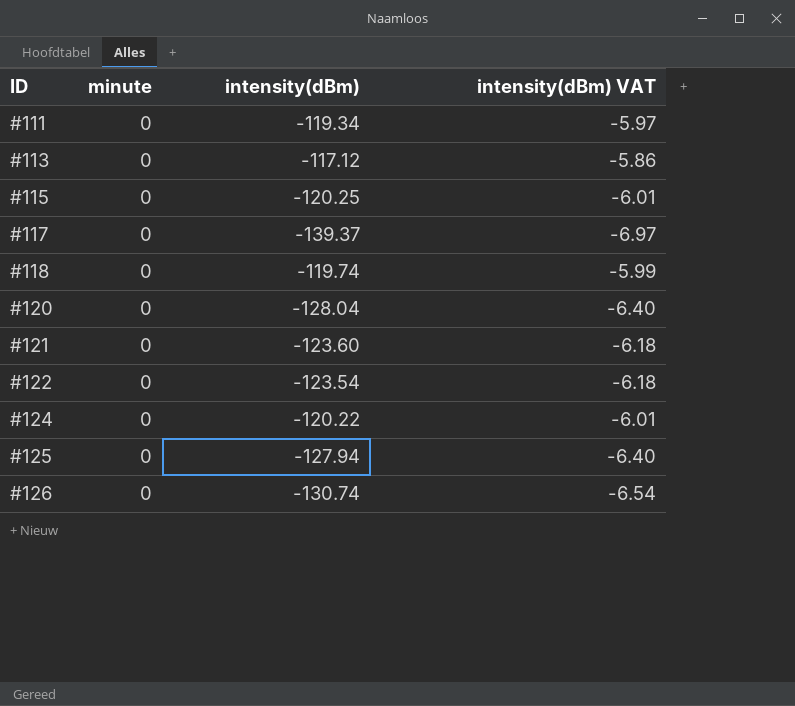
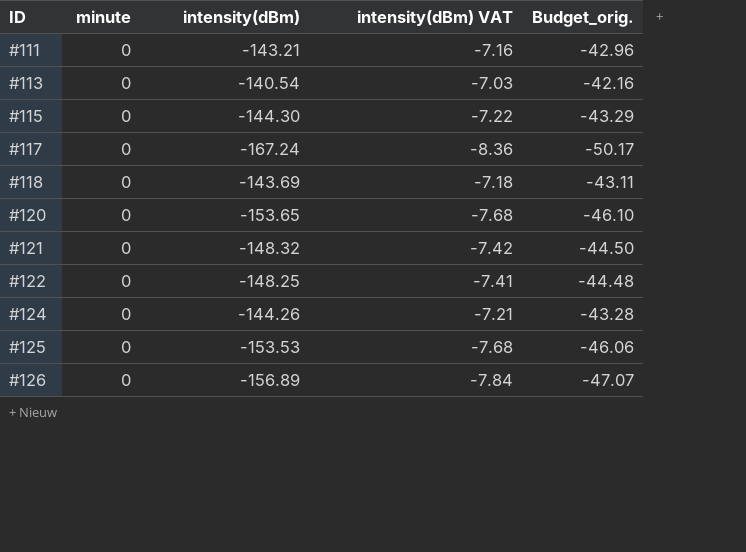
column Budget_orig. | formula: none -> [intensity(dBm)] * 0.3
#111 | intensity(dBm): -119.34 -> -143.21
#111 | intensity(dBm) VAT: -5.97 -> -7.16
#113 | intensity(dBm): -117.12 -> -140.54
#113 | intensity(dBm) VAT: -5.86 -> -7.03
#115 | intensity(dBm): -120.25 -> -144.30
#115 | intensity(dBm) VAT: -6.01 -> -7.22
#117 | intensity(dBm): -139.37 -> -167.24
#117 | intensity(dBm) VAT: -6.97 -> -8.36
#118 | intensity(dBm): -119.74 -> -143.69
#118 | intensity(dBm) VAT: -5.99 -> -7.18
#120 | intensity(dBm): -128.04 -> -153.65
#120 | intensity(dBm) VAT: -6.40 -> -7.68
#121 | intensity(dBm): -123.60 -> -148.32
#121 | intensity(dBm) VAT: -6.18 -> -7.42
#122 | intensity(dBm): -123.54 -> -148.25
#122 | intensity(dBm) VAT: -6.18 -> -7.41
#124 | intensity(dBm): -120.22 -> -144.26
#124 | intensity(dBm) VAT: -6.01 -> -7.21
#125 | intensity(dBm): -127.94 -> -153.53
#125 | intensity(dBm) VAT: -6.40 -> -7.68
#126 | intensity(dBm): -130.74 -> -156.89
#126 | intensity(dBm) VAT: -6.54 -> -7.84

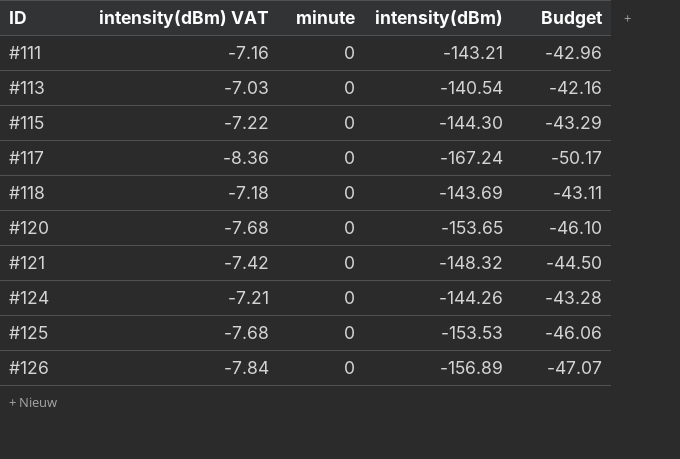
column intensity(dBm) VAT | position: 4 -> 2
column name: Budget_orig. -> Budget
row #122: 0 | -148.25 | -7.41 | -44.48 -> none

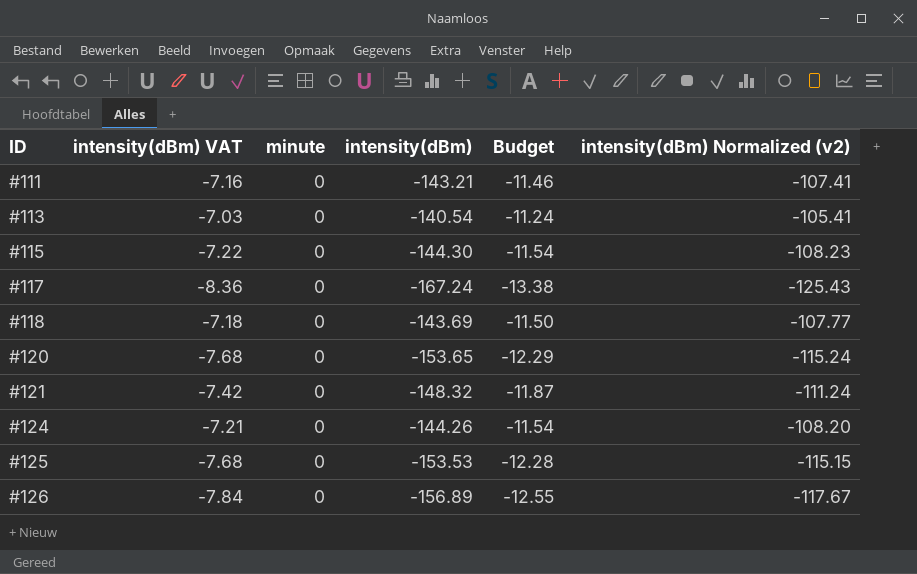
column Budget | formula: [intensity(dBm)] * 0.3 -> [intensity(dBm)] * 0.08
column intensity(dBm) Normalized (v2) | formula: none -> [intensity(dBm)] * 0.75

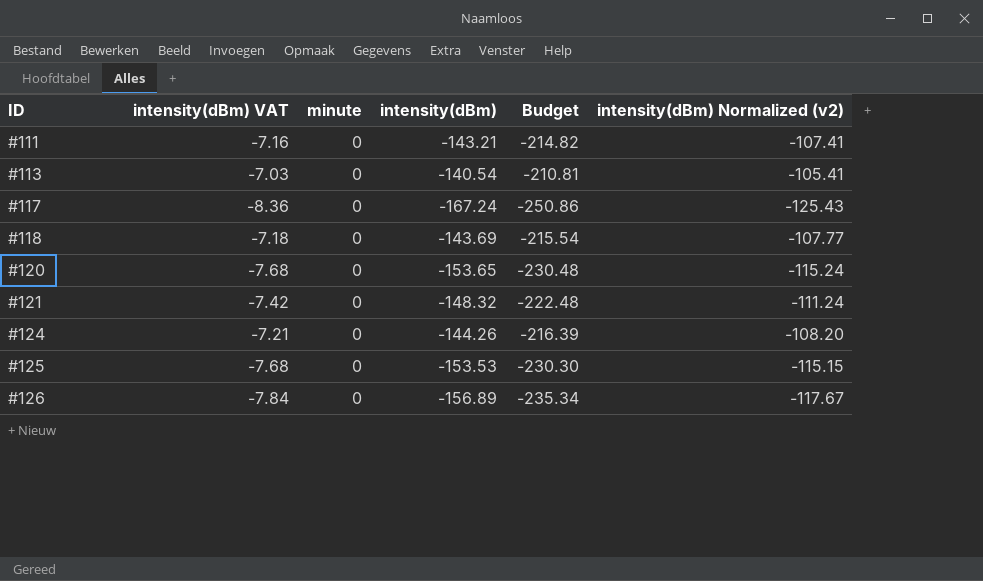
column Budget | formula: [intensity(dBm)] * 0.08 -> [intensity(dBm)] * 1.5
row #115: -7.22 | 0 | -144.30 | -11.54 | -108.23 -> none

